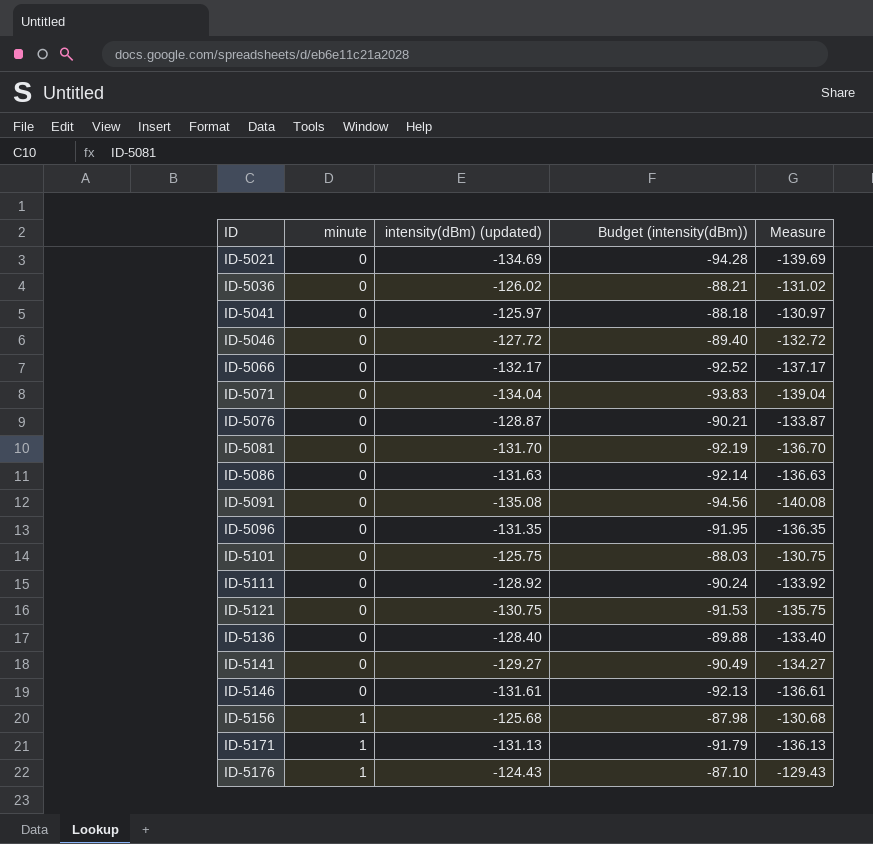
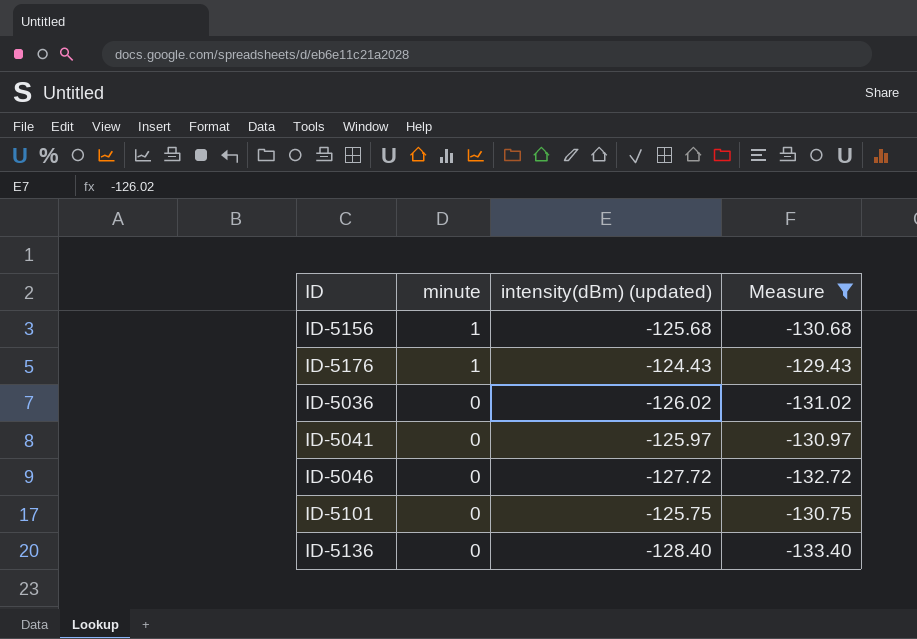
filter: none -> Measure >= -133.40
row order: ID ascending -> minute descending
column Budget (intensity(dBm)) | formula: [intensity(dBm) (updated)] * 0.7 -> none

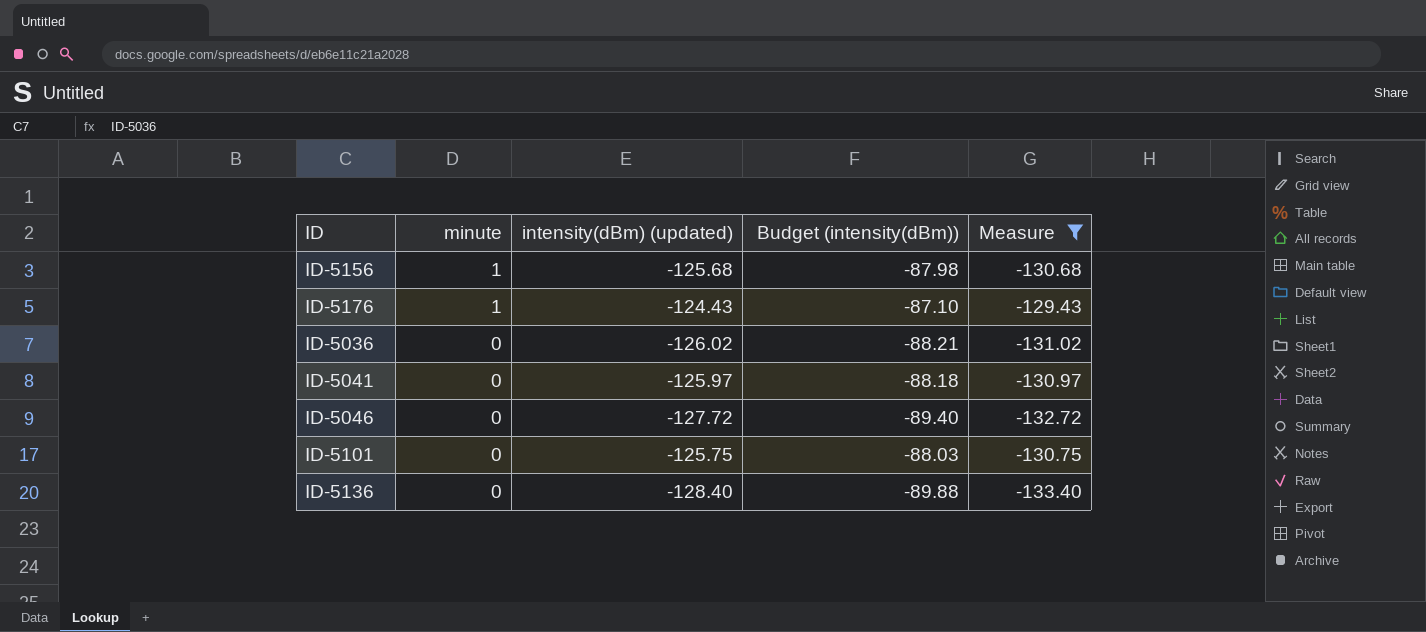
column Budget (intensity(dBm)) | formula: none -> [intensity(dBm) (updated)] * 0.7

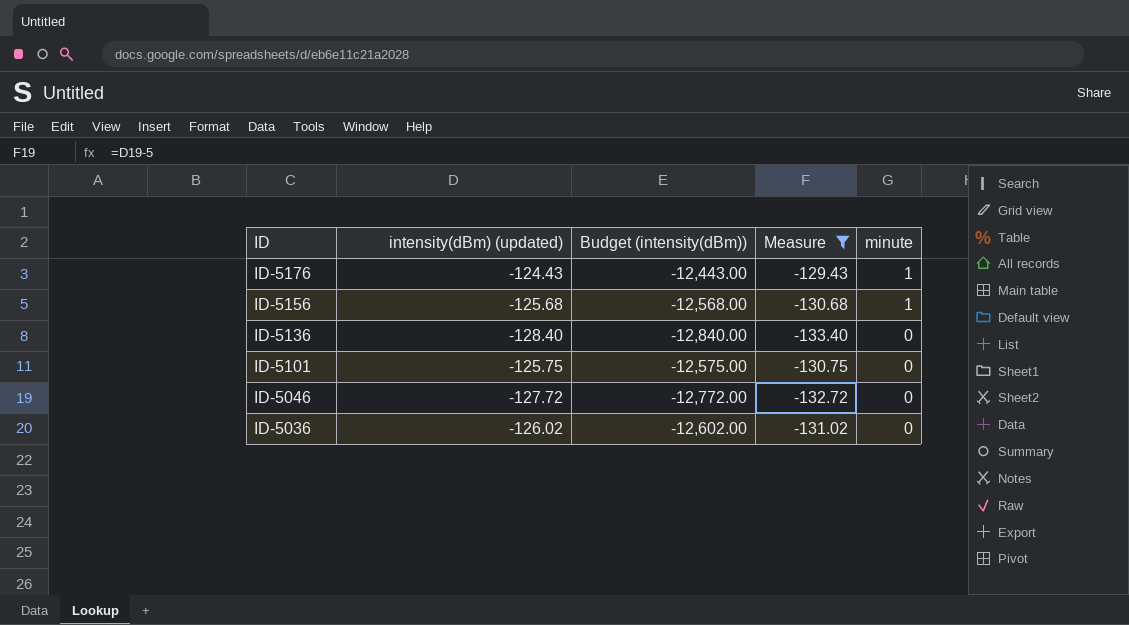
row order: minute descending -> ID descending
column Budget (intensity(dBm)) | formula: [intensity(dBm) (updated)] * 0.7 -> [intensity(dBm) (updated)] * 100
column minute | position: 2 -> 5
row ID-5041: 0 | -125.97 | -88.18 | -130.97 -> none

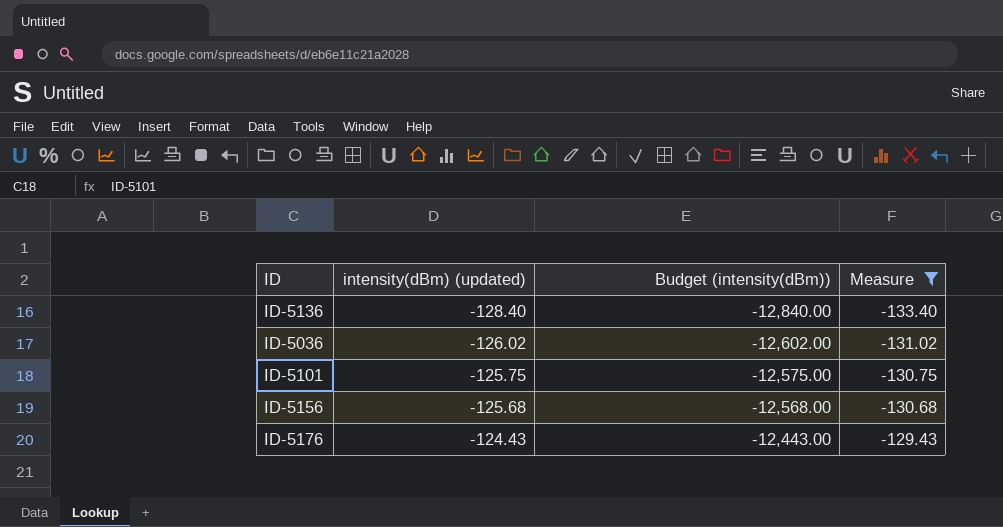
row order: ID descending -> intensity(dBm) (updated) ascending
column minute | position: 5 -> none
row ID-5046: -127.72 | -12,772.00 | -132.72 | 0 -> none

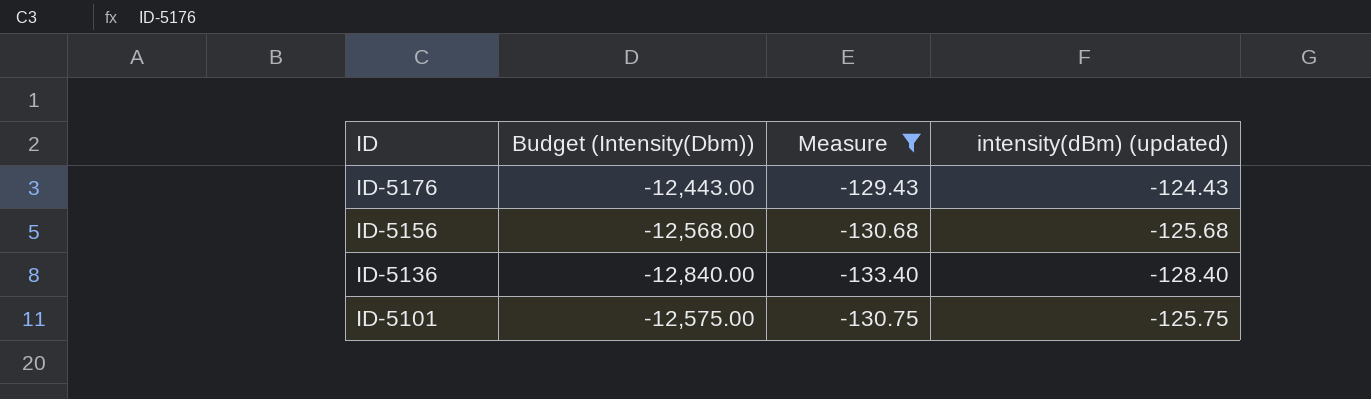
row order: intensity(dBm) (updated) ascending -> ID descending
column name: Budget (intensity(dBm)) -> Budget (Intensity(Dbm))
column intensity(dBm) (updated) | position: 2 -> 4
row ID-5036: -126.02 | -12,602.00 | -131.02 -> none

